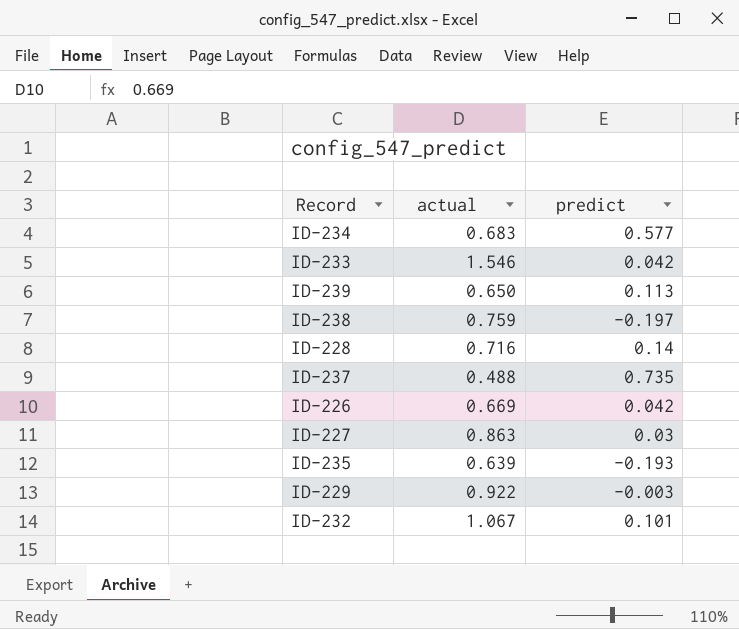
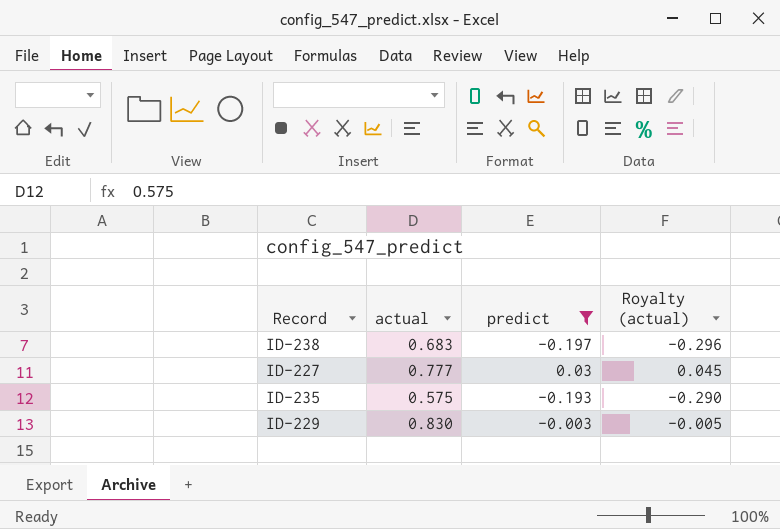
filter: none -> predict <= 0.03
column Royalty (actual) | formula: none -> [predict] * 1.5
ID-238 | actual: 0.759 -> 0.683
ID-227 | actual: 0.863 -> 0.777
ID-235 | actual: 0.639 -> 0.575
ID-229 | actual: 0.922 -> 0.830

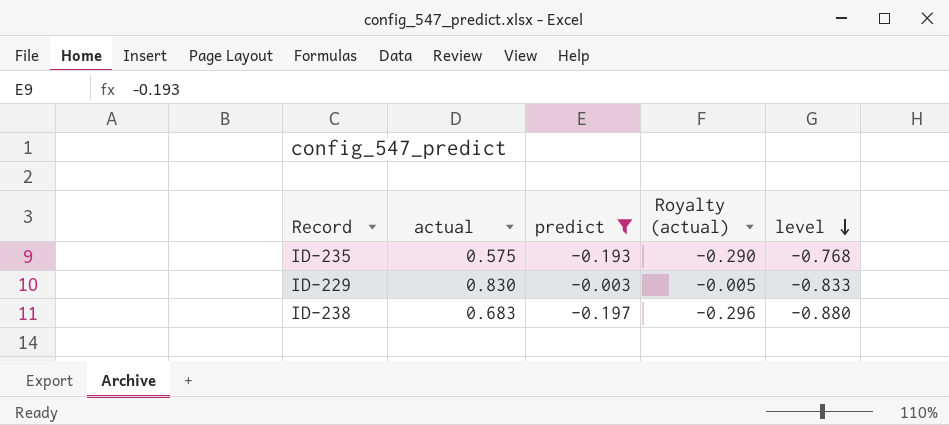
row order: none -> level descending
column level | formula: none -> [predict] - [actual]
row ID-227: 0.777 | 0.03 | 0.045 -> none

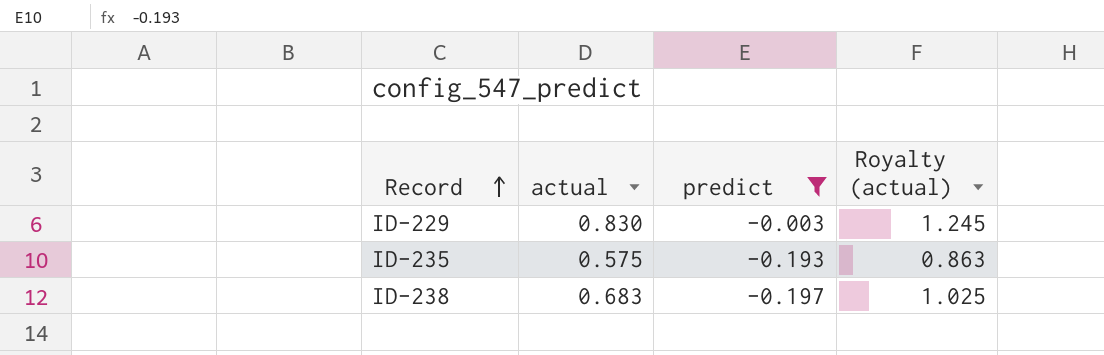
row order: level descending -> Record ascending
column level | formula: [predict] - [actual] -> none
column Royalty (actual) | formula: [predict] * 1.5 -> [actual] * 1.5

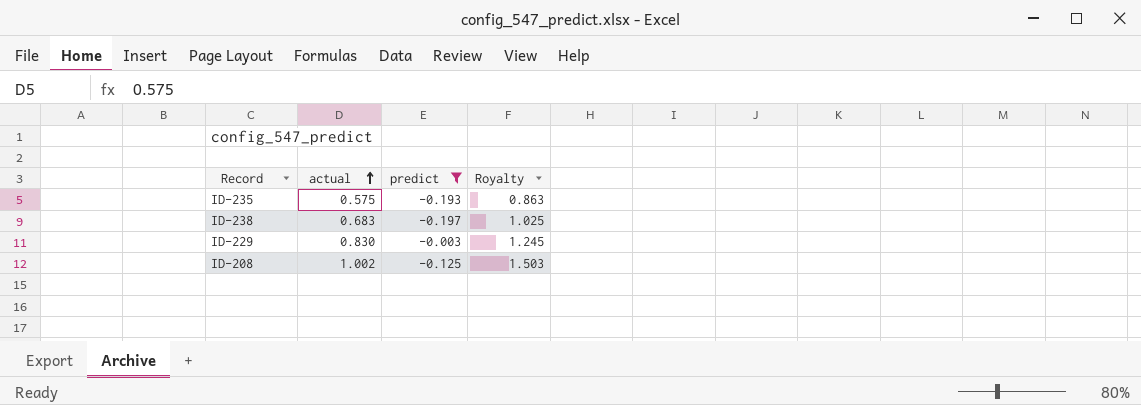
row order: Record ascending -> actual ascending
column name: Royalty (actual) -> Royalty
row ID-208: none -> 1.002 | -0.125 | 1.503

